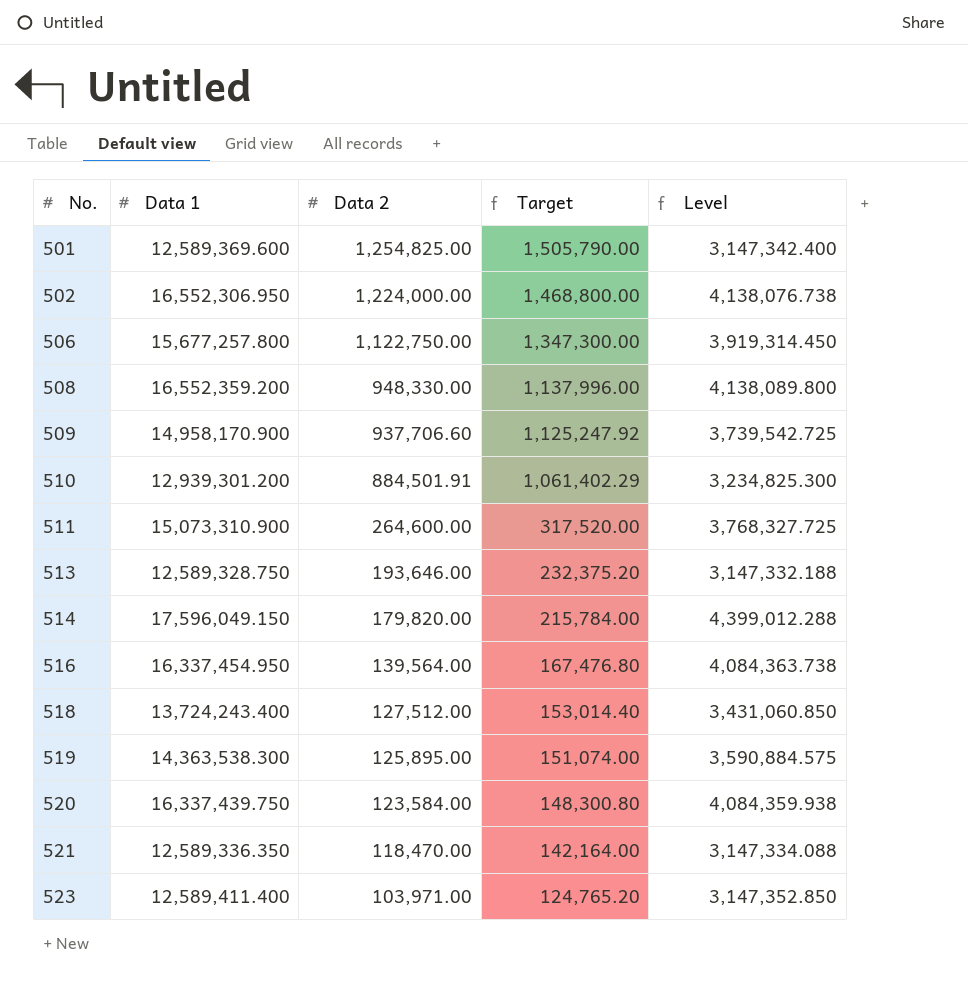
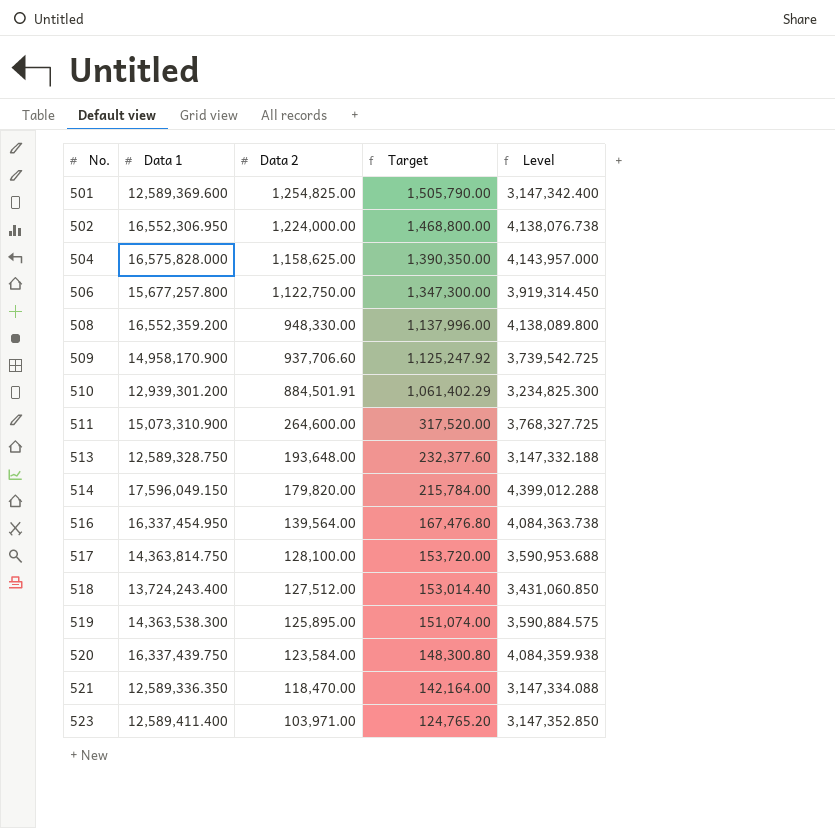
row 504: none -> 16,575,828.000 | 1,158,625.00 | 1,390,350.00 | 4,143,957.000
513 | Data 2: 193,646.00 -> 193,648.00
513 | Target: 232,375.20 -> 232,377.60
row 517: none -> 14,363,814.750 | 128,100.00 | 153,720.00 | 3,590,953.688

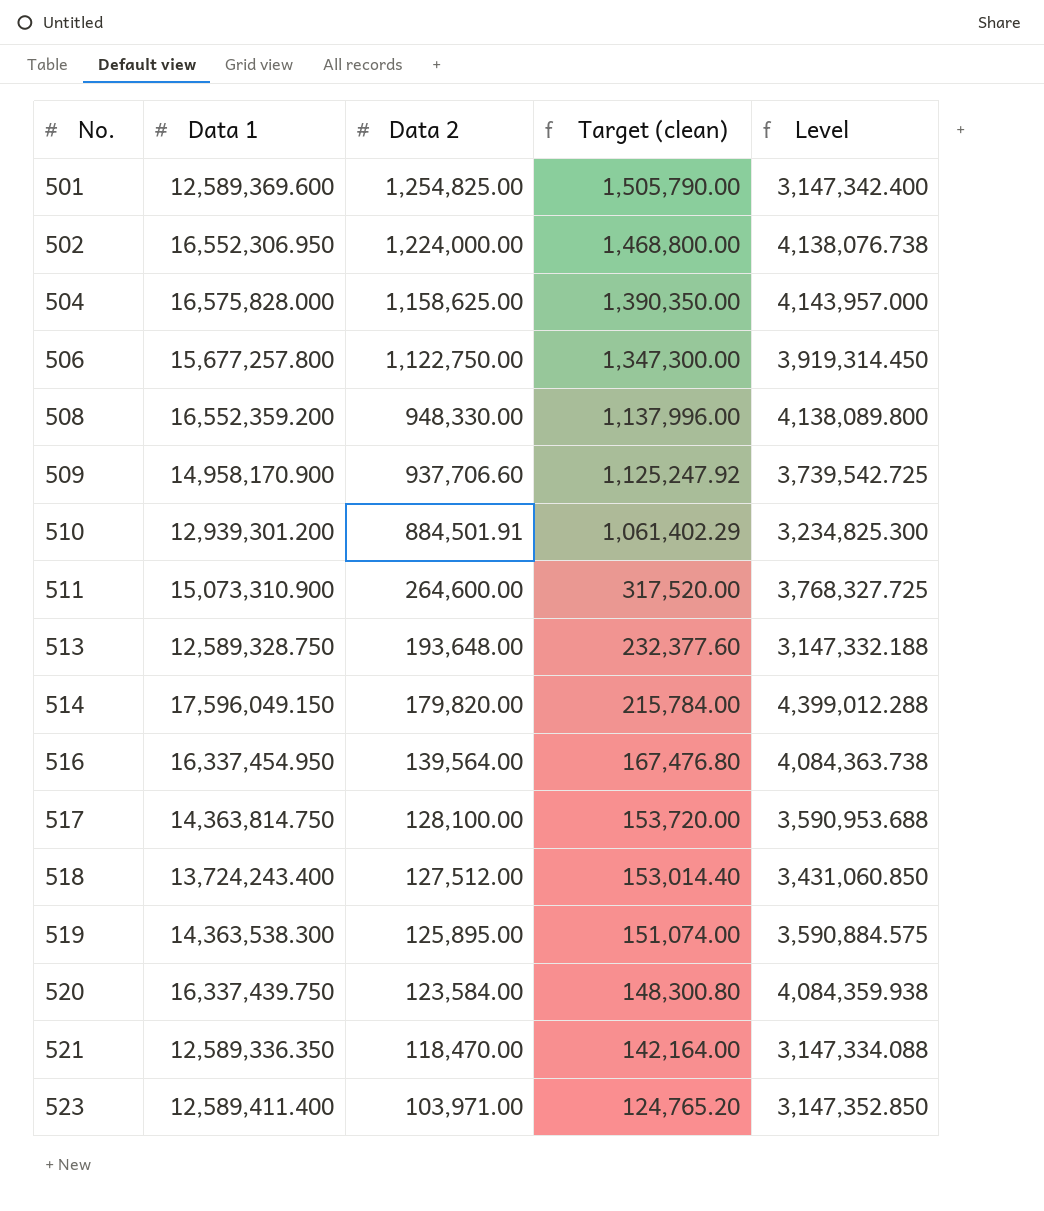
column name: Target -> Target (clean)

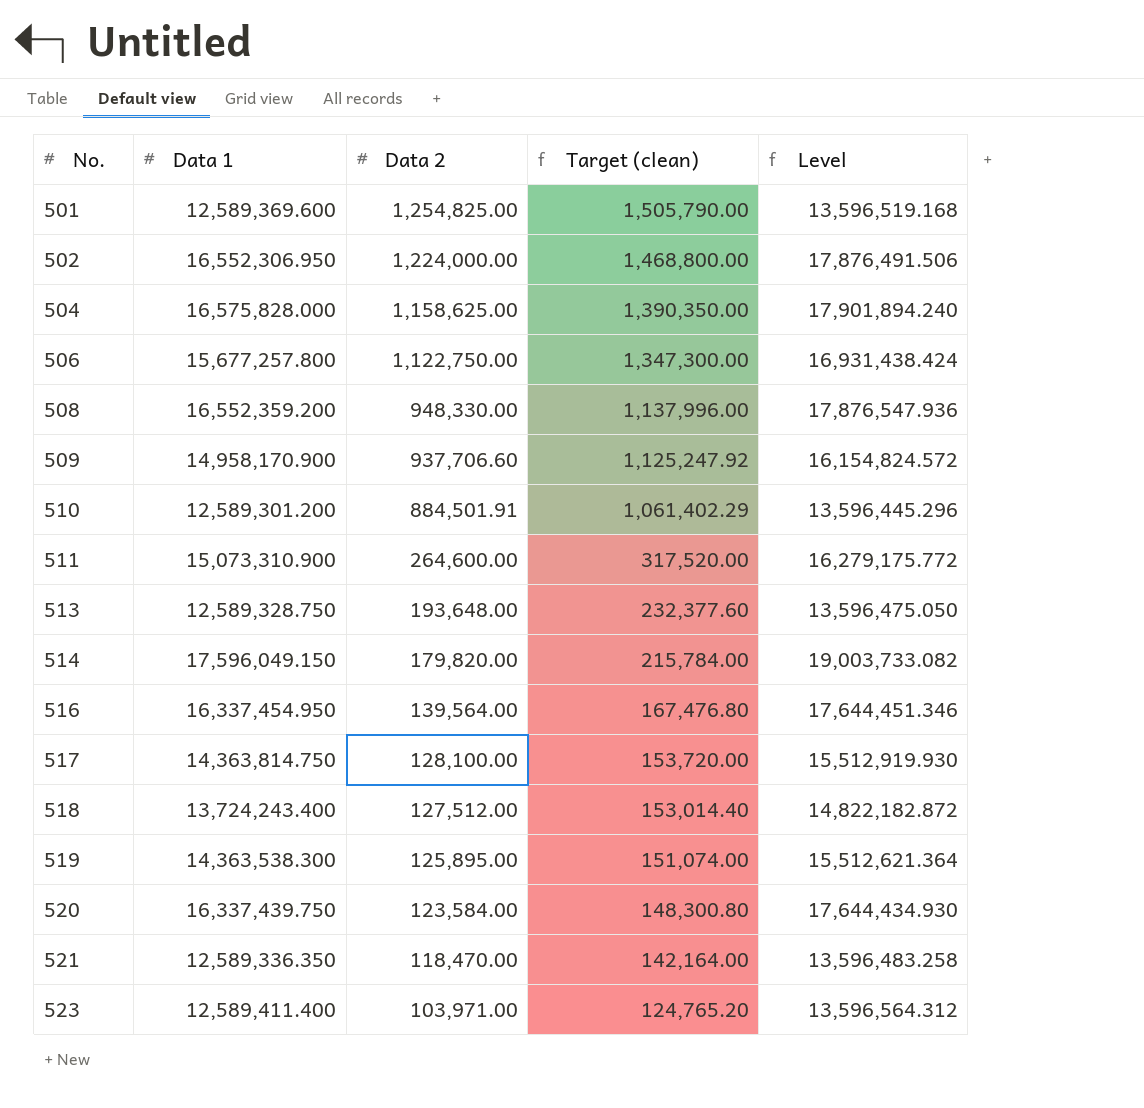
column Level | formula: [Data 1] * 0.25 -> [Data 1] * 1.08
510 | Data 1: 12,939,301.200 -> 12,589,301.200

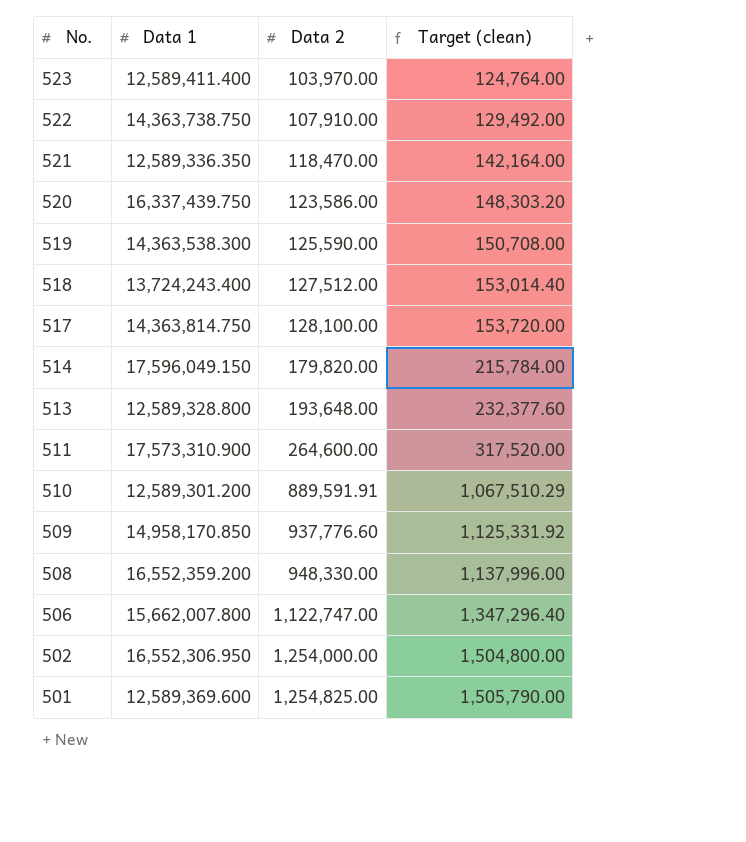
row order: No. ascending -> No. descending
column Level | formula: [Data 1] * 1.08 -> none
row 504: 16,575,828.000 | 1,158,625.00 | 1,390,350.00 | 17,901,894.240 -> none
row 516: 16,337,454.950 | 139,564.00 | 167,476.80 | 17,644,451.346 -> none
523 | Data 2: 103,971.00 -> 103,970.00
523 | Target (clean): 124,765.20 -> 124,764.00
row 522: none -> 14,363,738.750 | 107,910.00 | 129,492.00
520 | Data 2: 123,584.00 -> 123,586.00
520 | Target (clean): 148,300.80 -> 148,303.20
519 | Data 2: 125,895.00 -> 125,590.00
519 | Target (clean): 151,074.00 -> 150,708.00
513 | Data 1: 12,589,328.750 -> 12,589,328.800
511 | Data 1: 15,073,310.900 -> 17,573,310.900
510 | Data 2: 884,501.91 -> 889,591.91
510 | Target (clean): 1,061,402.29 -> 1,067,510.29
509 | Data 1: 14,958,170.900 -> 14,958,170.850
509 | Data 2: 937,706.60 -> 937,776.60
509 | Target (clean): 1,125,247.92 -> 1,125,331.92
506 | Data 1: 15,677,257.800 -> 15,662,007.800
506 | Data 2: 1,122,750.00 -> 1,122,747.00
506 | Target (clean): 1,347,300.00 -> 1,347,296.40
502 | Data 2: 1,224,000.00 -> 1,254,000.00
502 | Target (clean): 1,468,800.00 -> 1,504,800.00

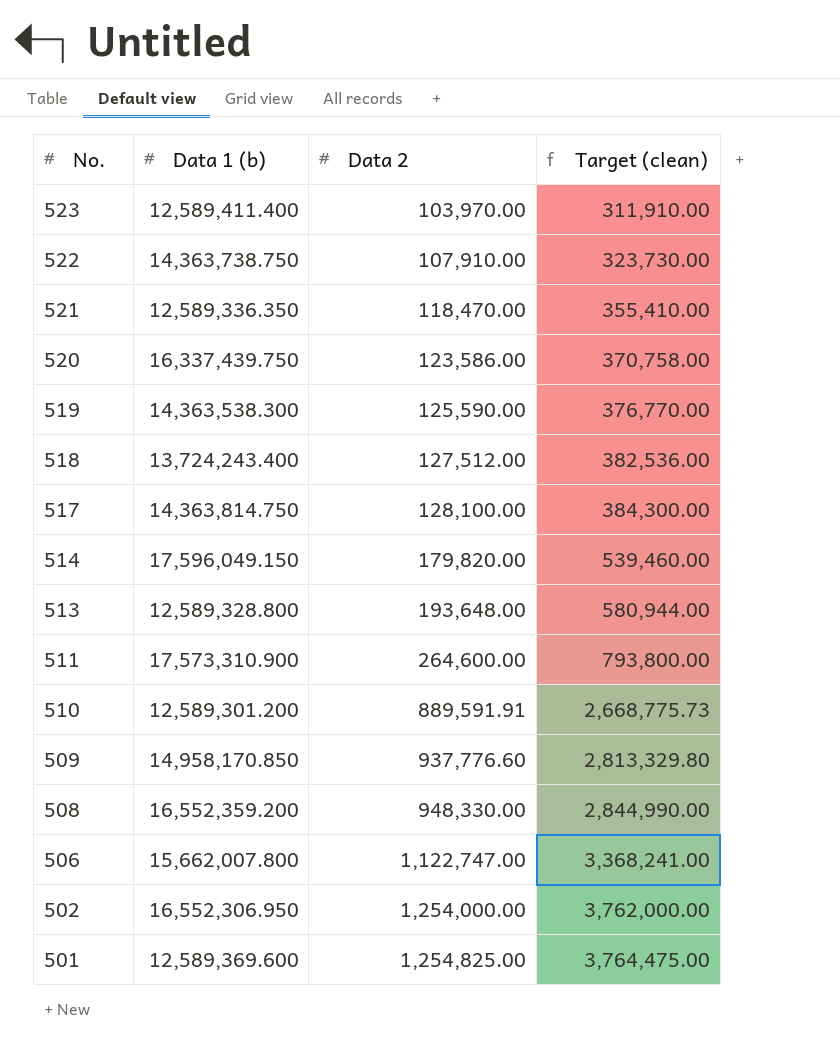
column name: Data 1 -> Data 1 (b)
column Target (clean) | formula: [Data 2] * 1.2 -> [Data 2] * 3

